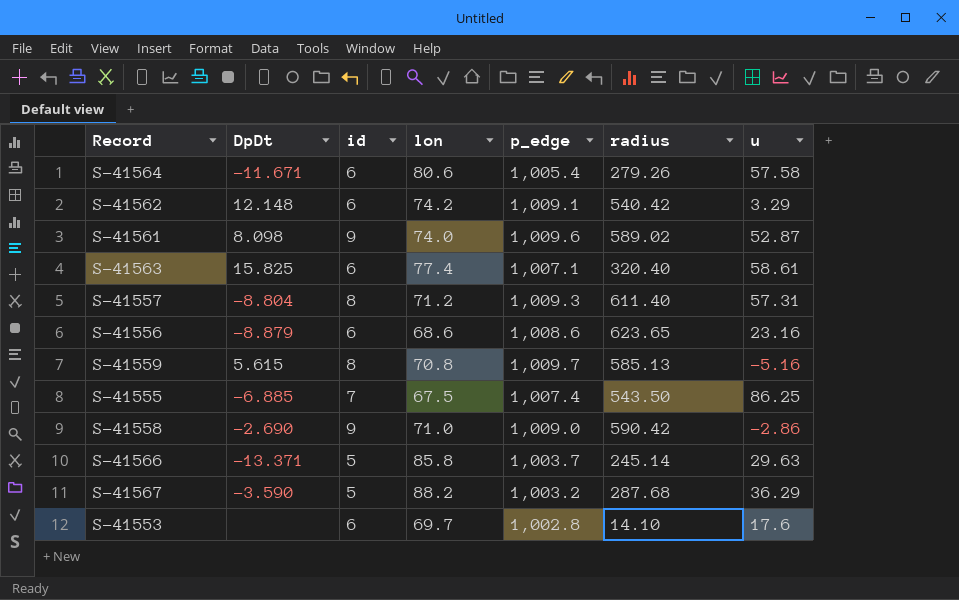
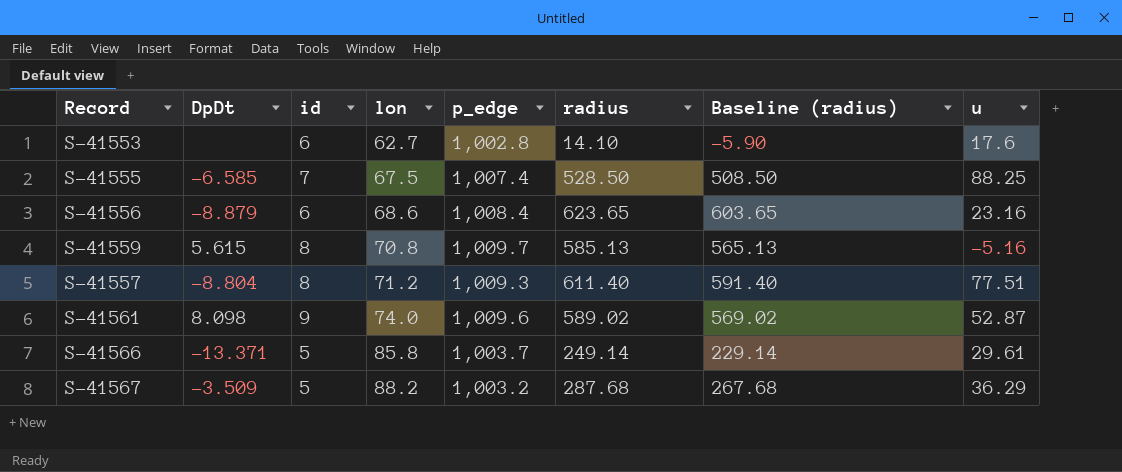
row order: none -> lon ascending
column Baseline (radius) | formula: none -> [radius] - 20
row S-41564: -11.671 | 6 | 80.6 | 1,005.4 | 279.26 | 57.58 -> none
row S-41562: 12.148 | 6 | 74.2 | 1,009.1 | 540.42 | 3.29 -> none
row S-41563: 15.825 | 6 | 77.4 | 1,007.1 | 320.40 | 58.61 -> none
row S-41558: -2.690 | 9 | 71.0 | 1,009.0 | 590.42 | -2.86 -> none
S-41553 | lon: 69.7 -> 62.7
S-41555 | DpDt: -6.885 -> -6.585
S-41555 | radius: 543.50 -> 528.50
S-41555 | u: 86.25 -> 88.25
S-41556 | p_edge: 1,008.6 -> 1,008.4
S-41557 | u: 57.31 -> 77.51
S-41566 | radius: 245.14 -> 249.14
S-41566 | u: 29.63 -> 29.61
S-41567 | DpDt: -3.590 -> -3.509

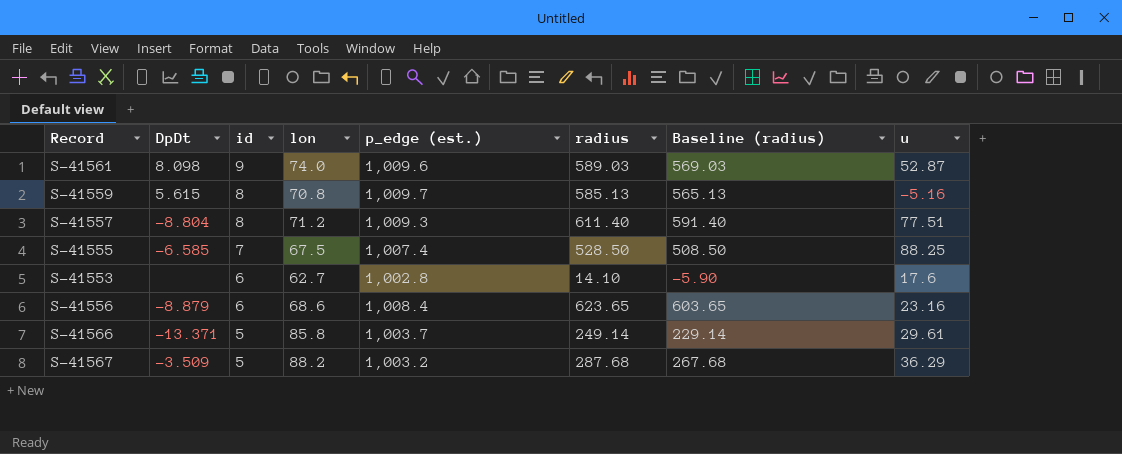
row order: lon ascending -> id descending
column name: p_edge -> p_edge (est.)
S-41561 | radius: 589.02 -> 589.03
S-41561 | Baseline (radius): 569.02 -> 569.03

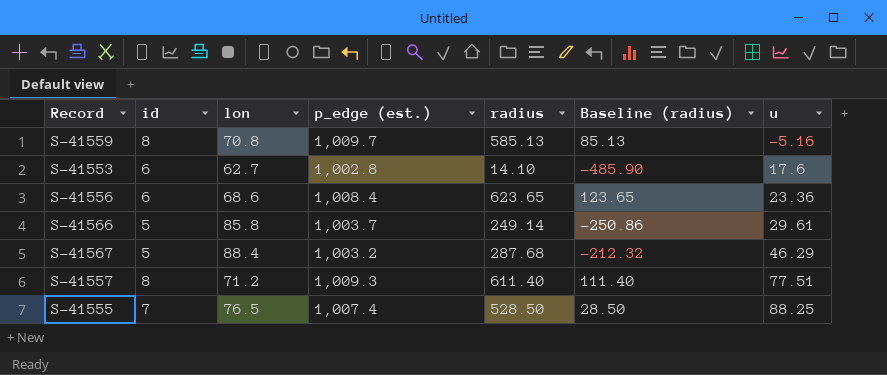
row order: id descending -> u ascending
column DpDt | position: 2 -> none
column Baseline (radius) | formula: [radius] - 20 -> [radius] - 500
row S-41561: 8.098 | 9 | 74.0 | 1,009.6 | 589.03 | 569.03 | 52.87 -> none
S-41556 | u: 23.16 -> 23.36
S-41567 | lon: 88.2 -> 88.4
S-41567 | u: 36.29 -> 46.29
S-41555 | lon: 67.5 -> 76.5

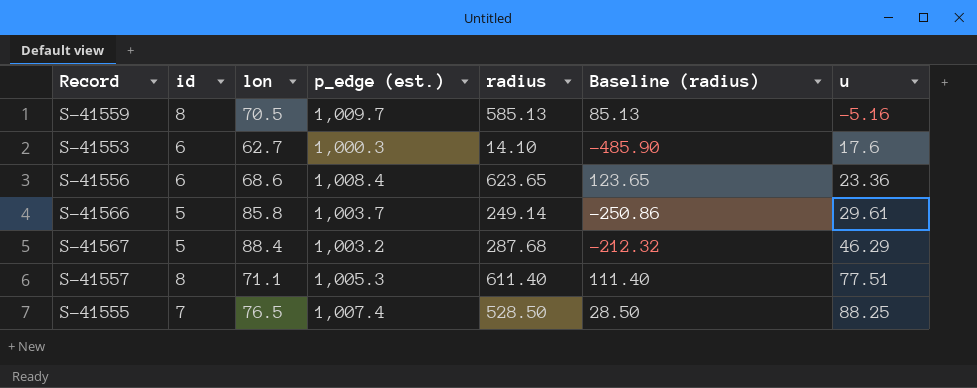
S-41559 | lon: 70.8 -> 70.5
S-41553 | p_edge (est.): 1,002.8 -> 1,000.3
S-41557 | lon: 71.2 -> 71.1
S-41557 | p_edge (est.): 1,009.3 -> 1,005.3

